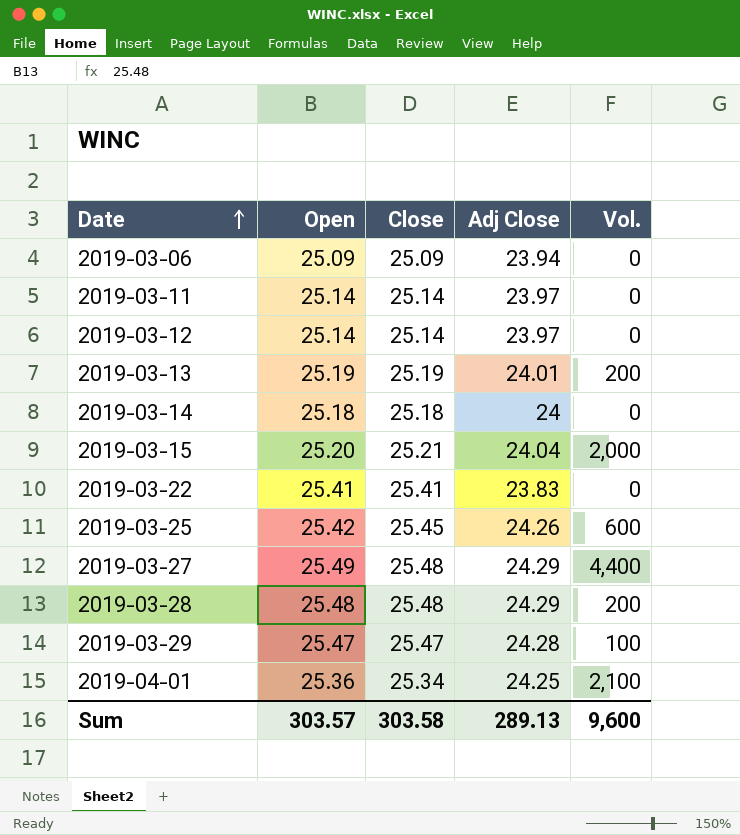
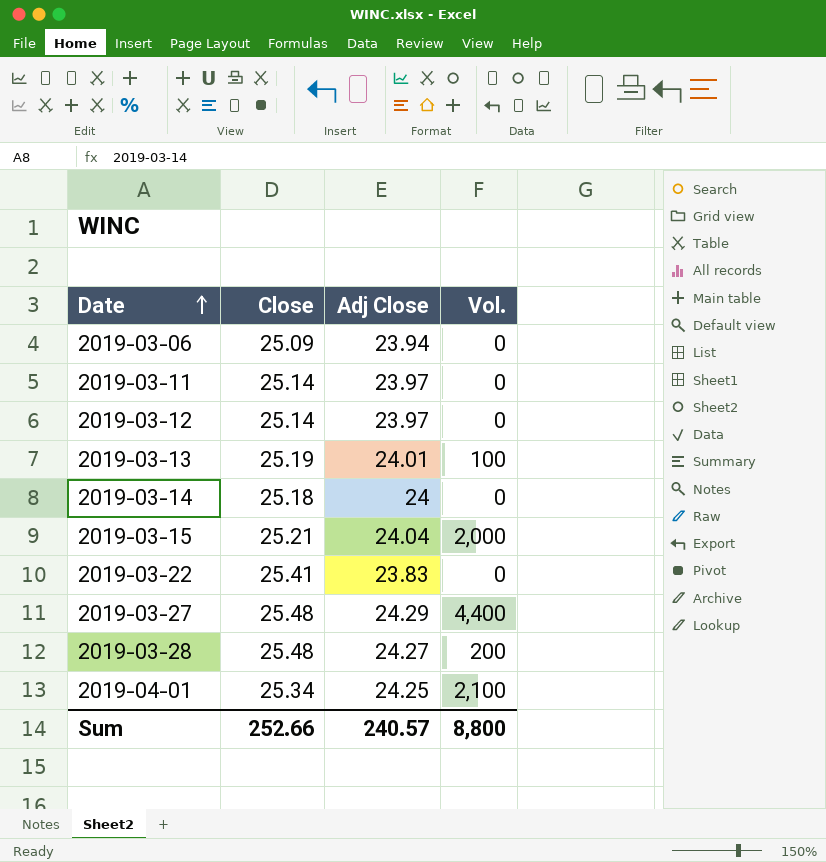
column Open | position: 2 -> none
row 2019-03-25: 25.42 | 25.45 | 24.26 | 600 -> none
row 2019-03-29: 25.47 | 25.47 | 24.28 | 100 -> none
2019-03-13 | Vol.: 200 -> 100
2019-03-28 | Adj Close: 24.29 -> 24.27
Sum | Close: 303.58 -> 252.66
Sum | Adj Close: 289.13 -> 240.57
Sum | Vol.: 9,600 -> 8,800

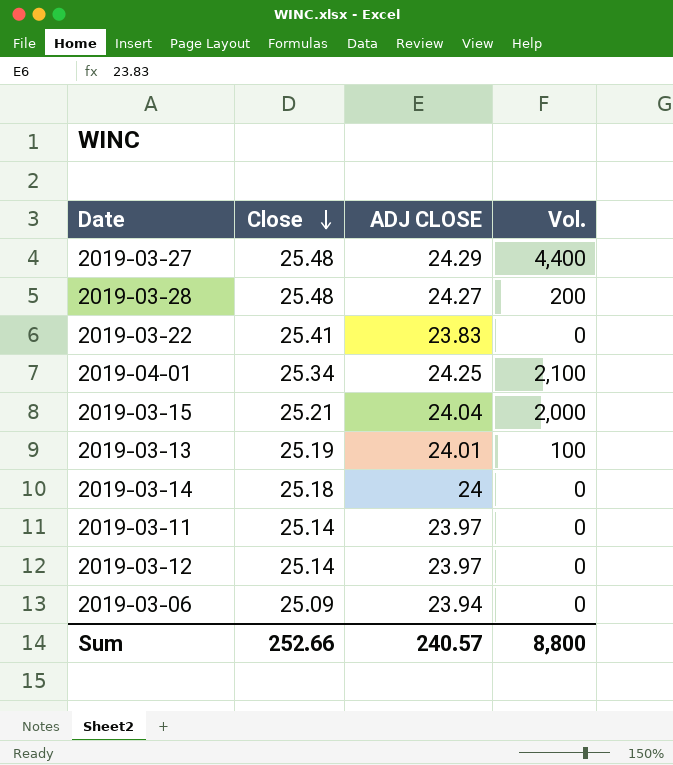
row order: Date ascending -> Close descending
column name: Adj Close -> ADJ CLOSE

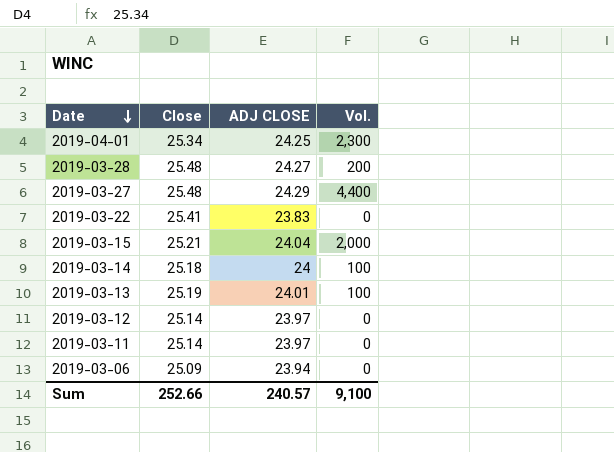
row order: Close descending -> Date descending
2019-04-01 | Vol.: 2,100 -> 2,300
2019-03-14 | Vol.: 0 -> 100
Sum | Vol.: 8,800 -> 9,100

